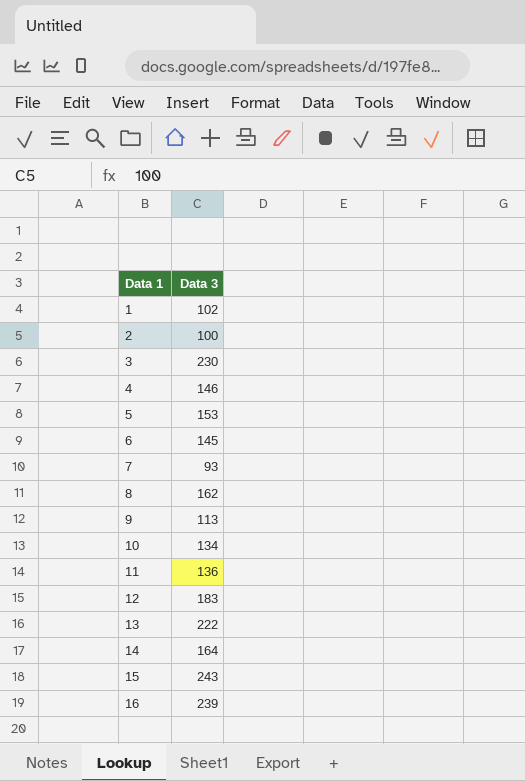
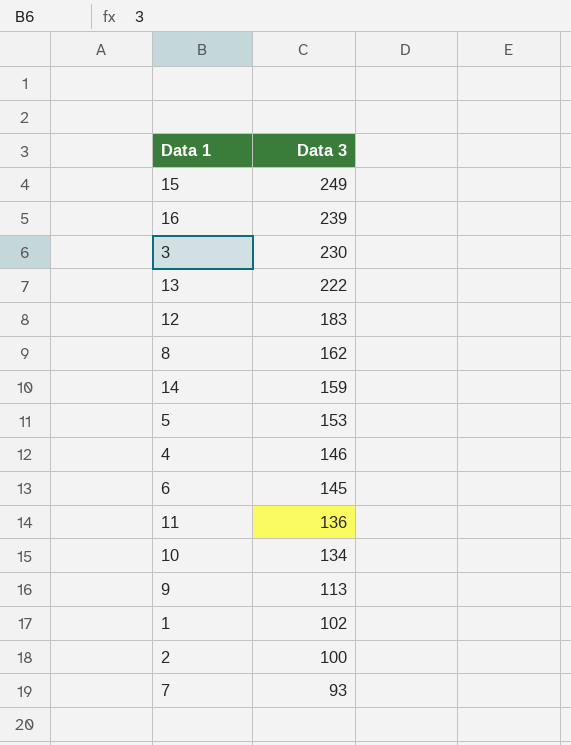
row order: Data 1 ascending -> Data 3 descending
15 | Data 3: 243 -> 249
14 | Data 3: 164 -> 159

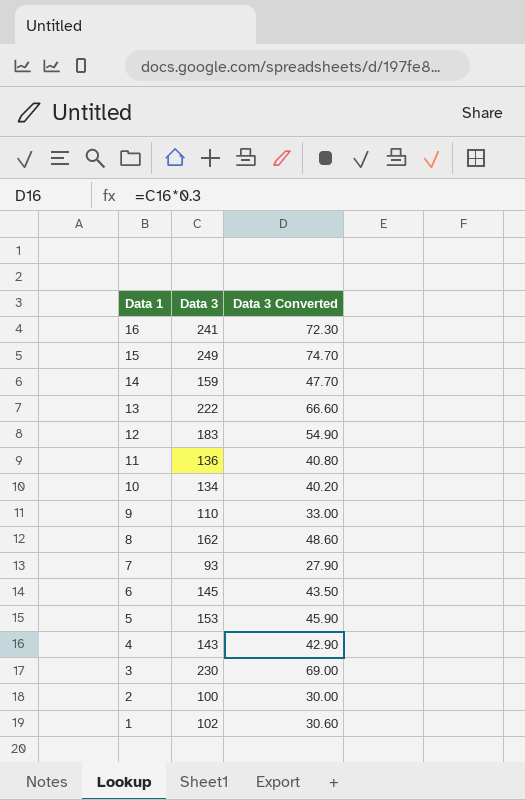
row order: Data 3 descending -> Data 1 descending
column Data 3 Converted | formula: none -> [Data 3] * 0.3
16 | Data 3: 239 -> 241
9 | Data 3: 113 -> 110
4 | Data 3: 146 -> 143

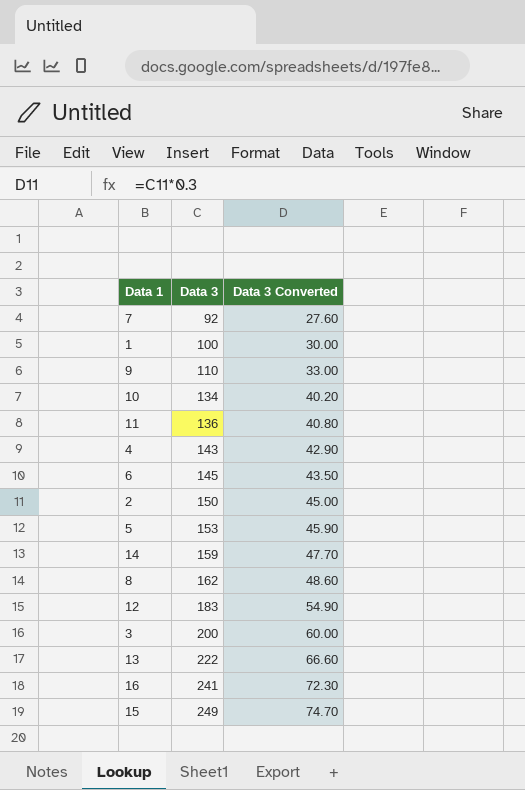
row order: Data 1 descending -> Data 3 ascending
7 | Data 3: 93 -> 92
7 | Data 3 Converted: 27.90 -> 27.60
1 | Data 3: 102 -> 100
1 | Data 3 Converted: 30.60 -> 30.00
2 | Data 3: 100 -> 150
2 | Data 3 Converted: 30.00 -> 45.00
3 | Data 3: 230 -> 200
3 | Data 3 Converted: 69.00 -> 60.00

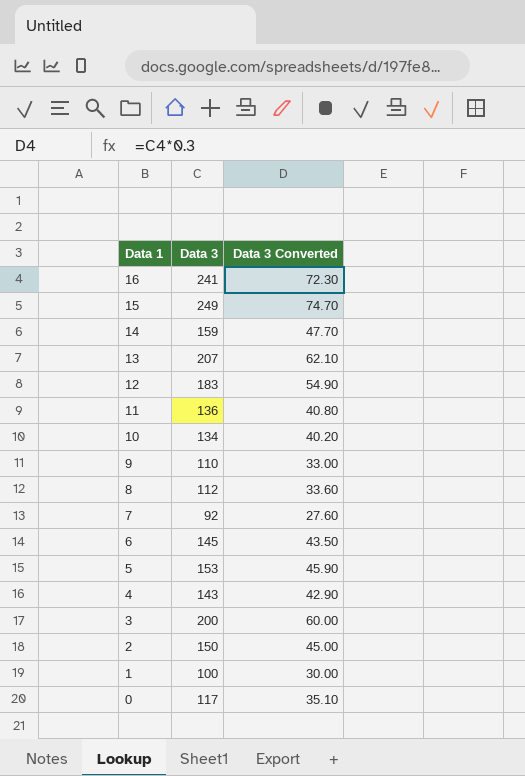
row order: Data 3 ascending -> Data 1 descending
13 | Data 3: 222 -> 207
13 | Data 3 Converted: 66.60 -> 62.10
8 | Data 3: 162 -> 112
8 | Data 3 Converted: 48.60 -> 33.60
row 0: none -> 117 | 35.10

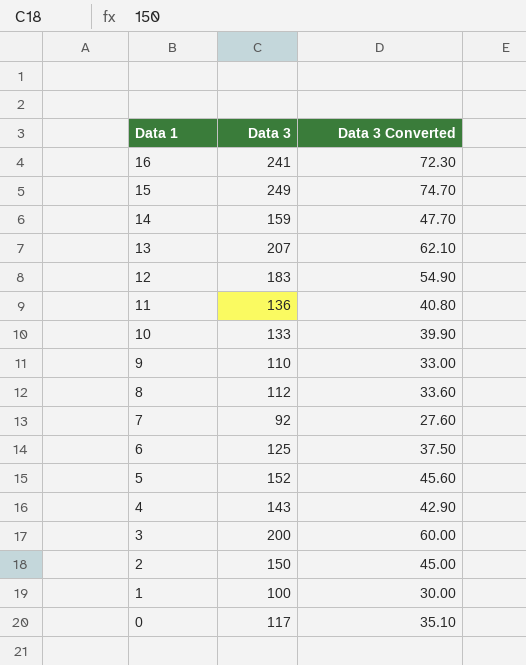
10 | Data 3: 134 -> 133
10 | Data 3 Converted: 40.20 -> 39.90
6 | Data 3: 145 -> 125
6 | Data 3 Converted: 43.50 -> 37.50
5 | Data 3: 153 -> 152
5 | Data 3 Converted: 45.90 -> 45.60

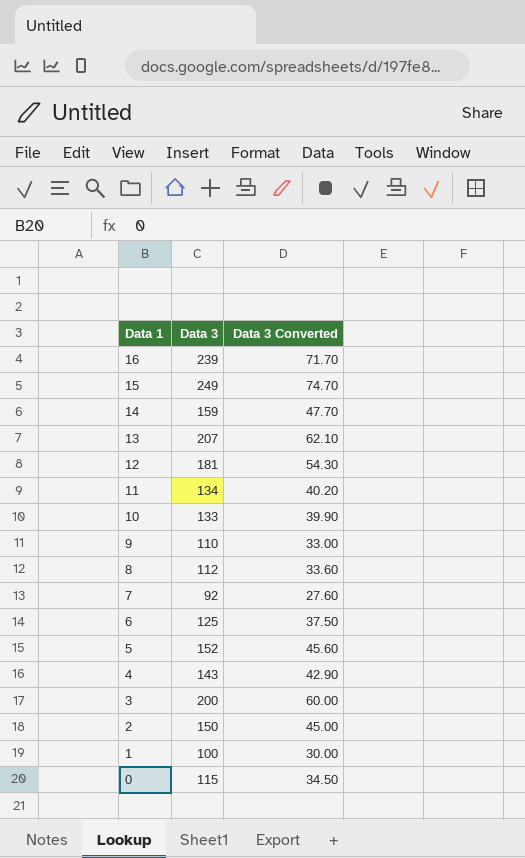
16 | Data 3: 241 -> 239
16 | Data 3 Converted: 72.30 -> 71.70
12 | Data 3: 183 -> 181
12 | Data 3 Converted: 54.90 -> 54.30
11 | Data 3: 136 -> 134
11 | Data 3 Converted: 40.80 -> 40.20
0 | Data 3: 117 -> 115
0 | Data 3 Converted: 35.10 -> 34.50

